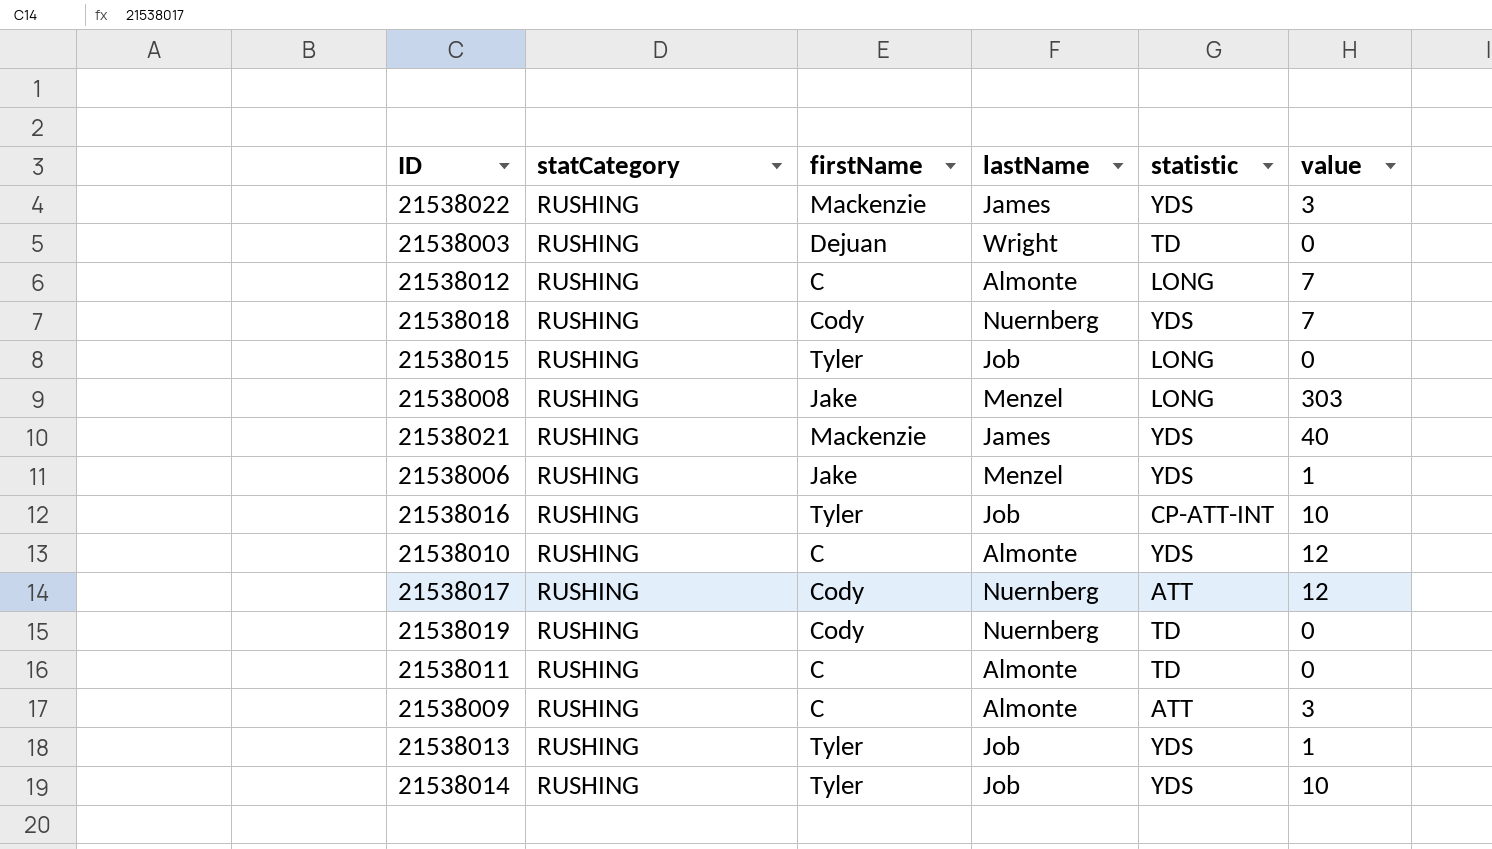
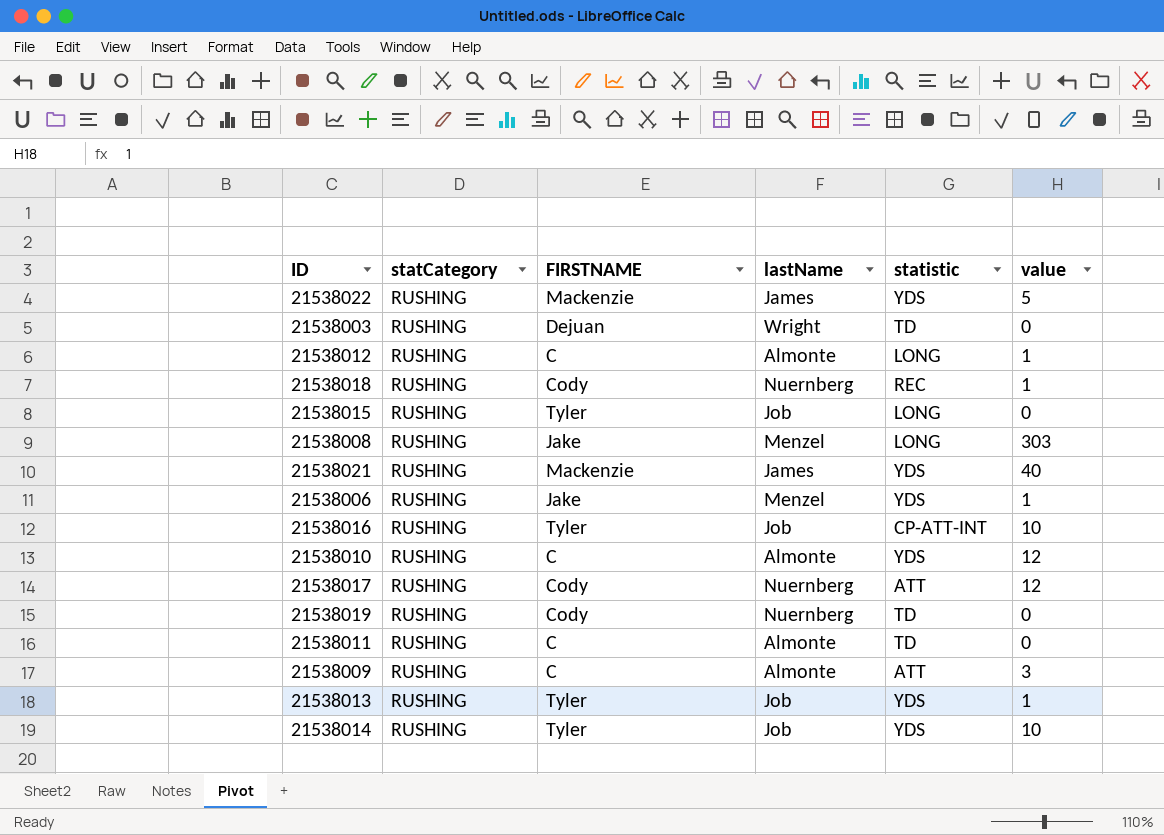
column name: firstName -> FIRSTNAME
21538022 | value: 3 -> 5
21538012 | value: 7 -> 1
21538018 | statistic: YDS -> REC
21538018 | value: 7 -> 1

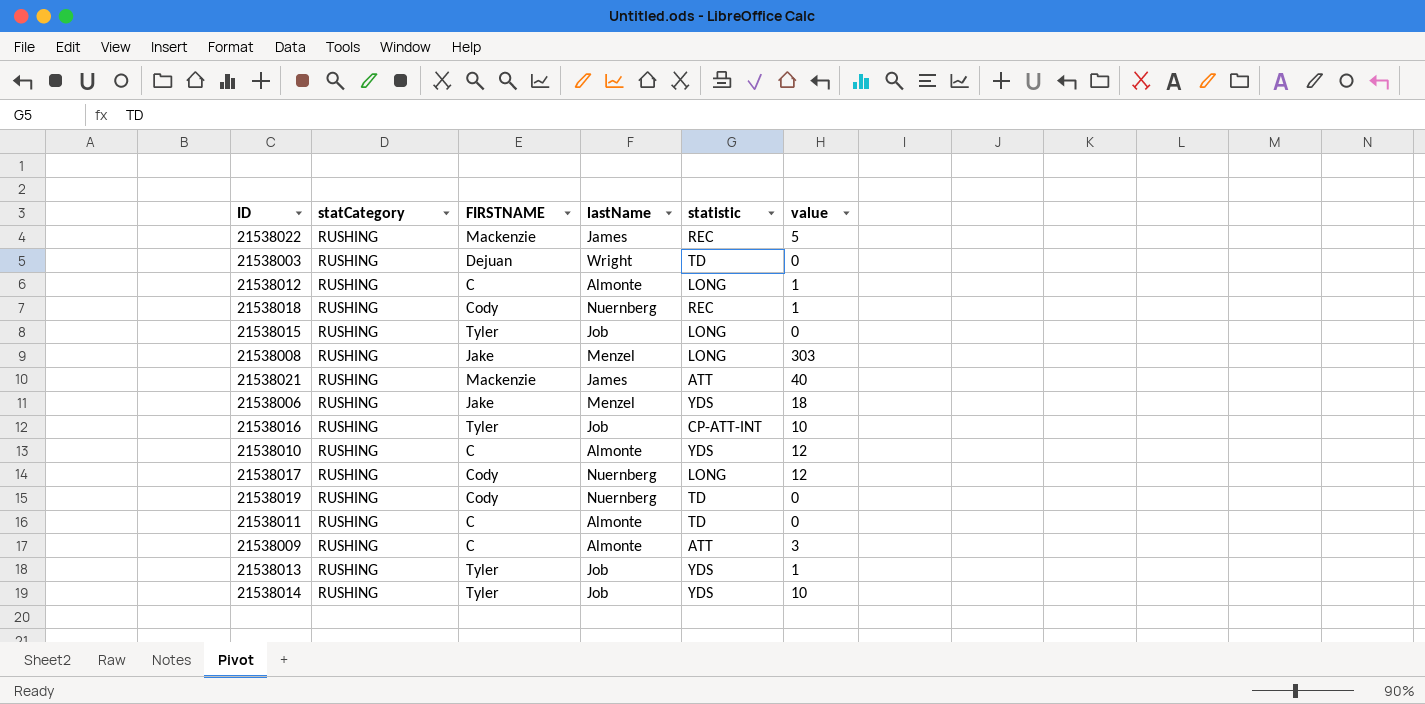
21538022 | statistic: YDS -> REC
21538021 | statistic: YDS -> ATT
21538006 | value: 1 -> 18
21538017 | statistic: ATT -> LONG

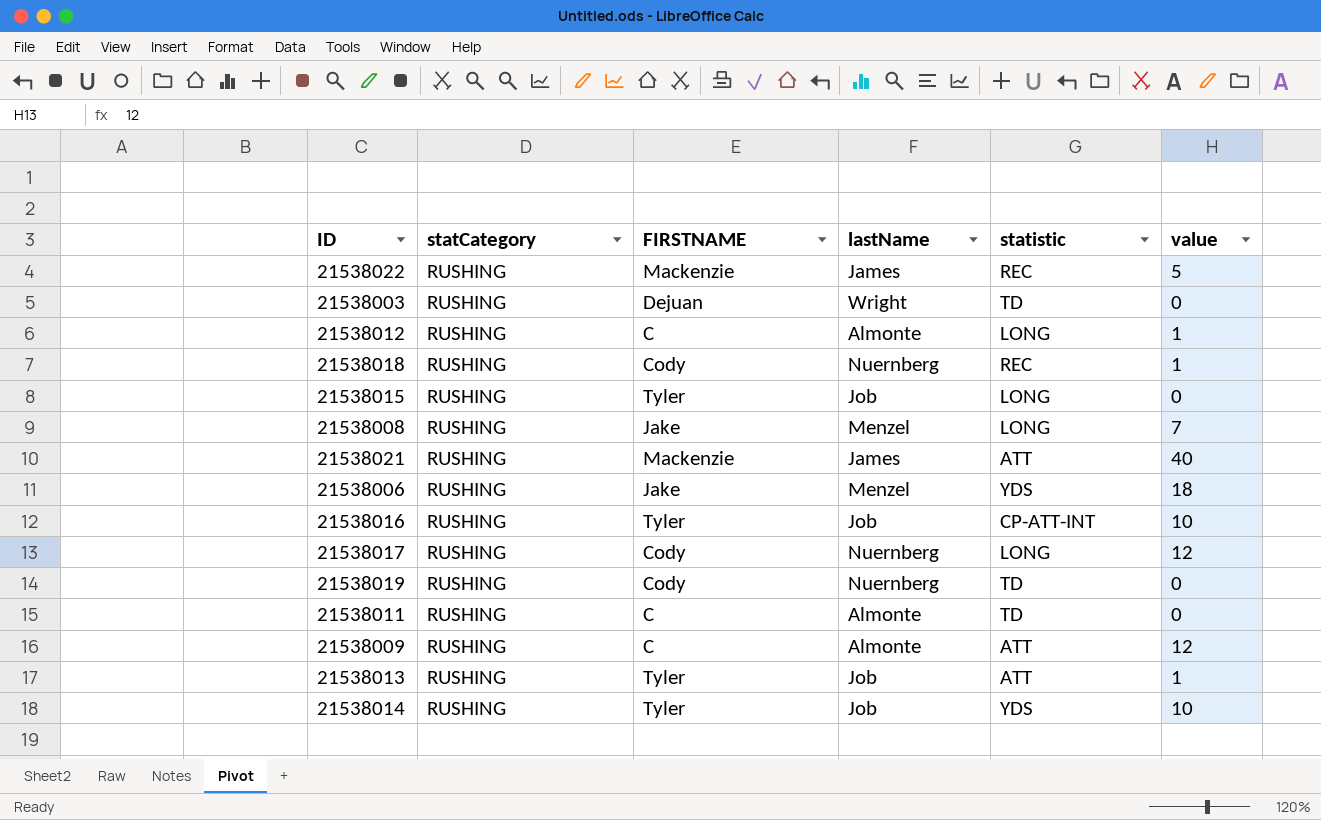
row 21538010: RUSHING | C | Almonte | YDS | 12 -> none
21538008 | value: 303 -> 7
21538009 | value: 3 -> 12
21538013 | statistic: YDS -> ATT

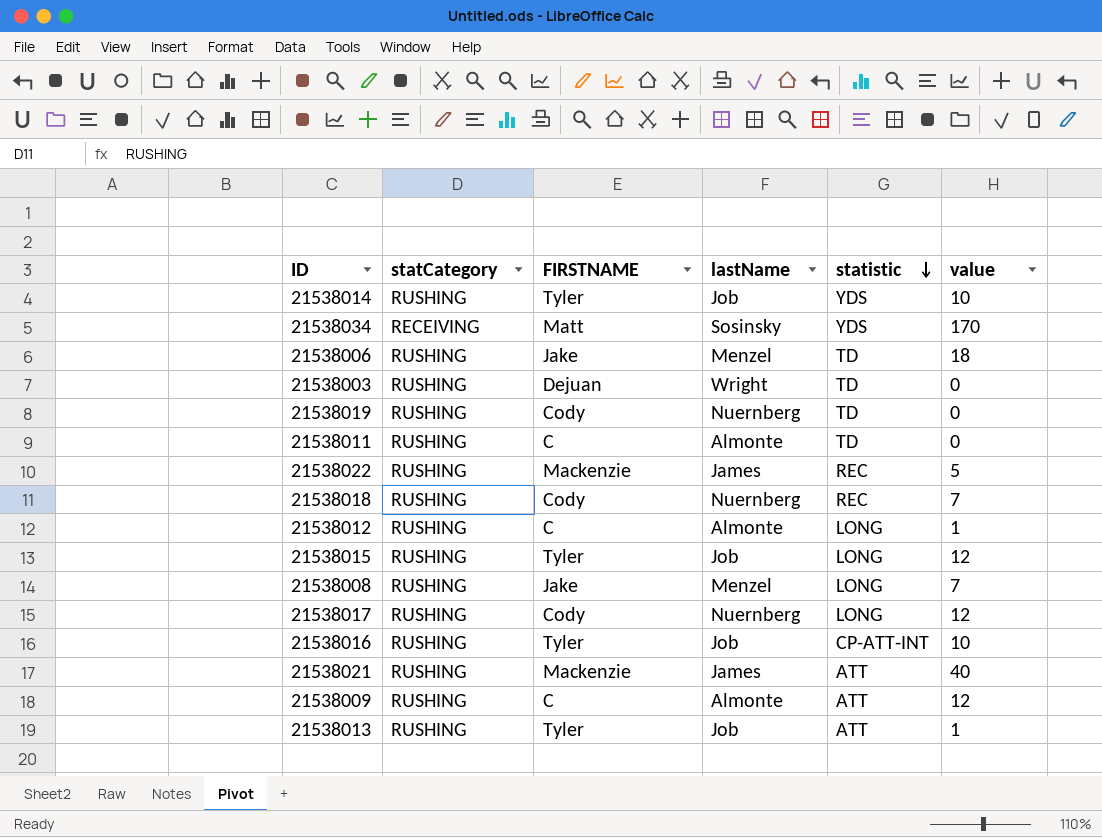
row order: none -> statistic descending
row 21538034: none -> RECEIVING | Matt | Sosinsky | YDS | 170
21538006 | statistic: YDS -> TD
21538018 | value: 1 -> 7
21538015 | value: 0 -> 12

